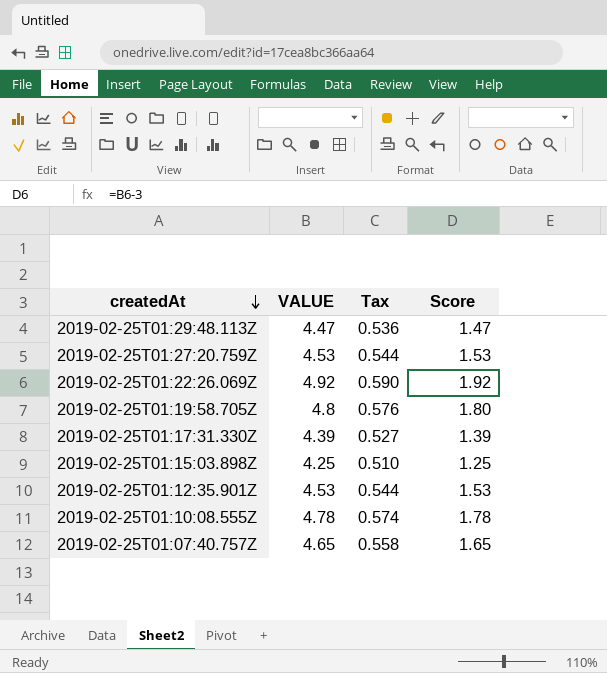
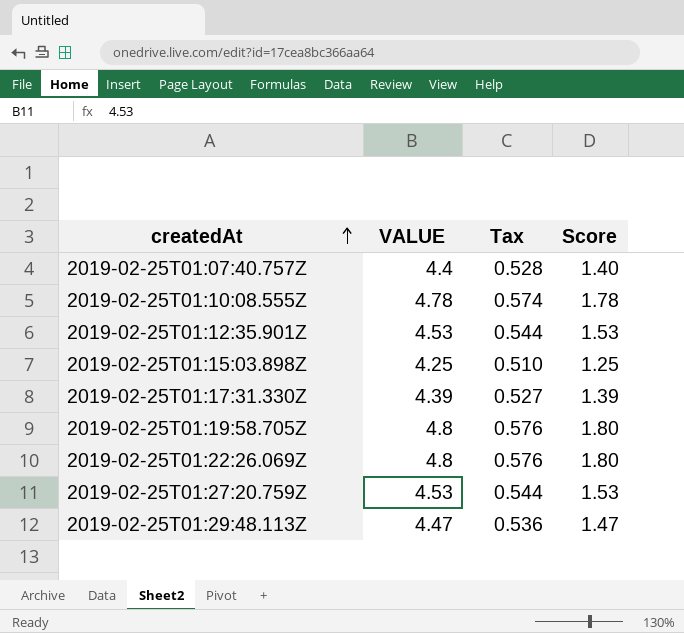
row order: createdAt descending -> createdAt ascending
2019-02-25T01:07:40.757Z | VALUE: 4.65 -> 4.4
2019-02-25T01:07:40.757Z | Tax: 0.558 -> 0.528
2019-02-25T01:07:40.757Z | Score: 1.65 -> 1.40
2019-02-25T01:22:26.069Z | VALUE: 4.92 -> 4.8
2019-02-25T01:22:26.069Z | Tax: 0.590 -> 0.576
2019-02-25T01:22:26.069Z | Score: 1.92 -> 1.80

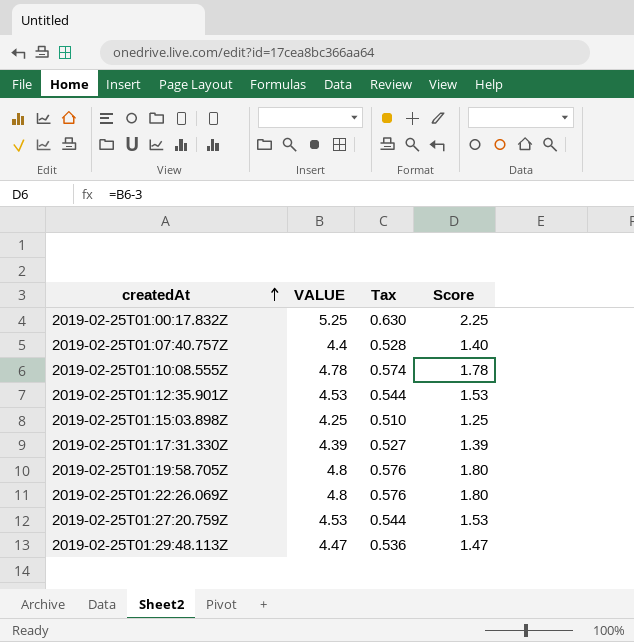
row 2019-02-25T01:00:17.832Z: none -> 5.25 | 0.630 | 2.25

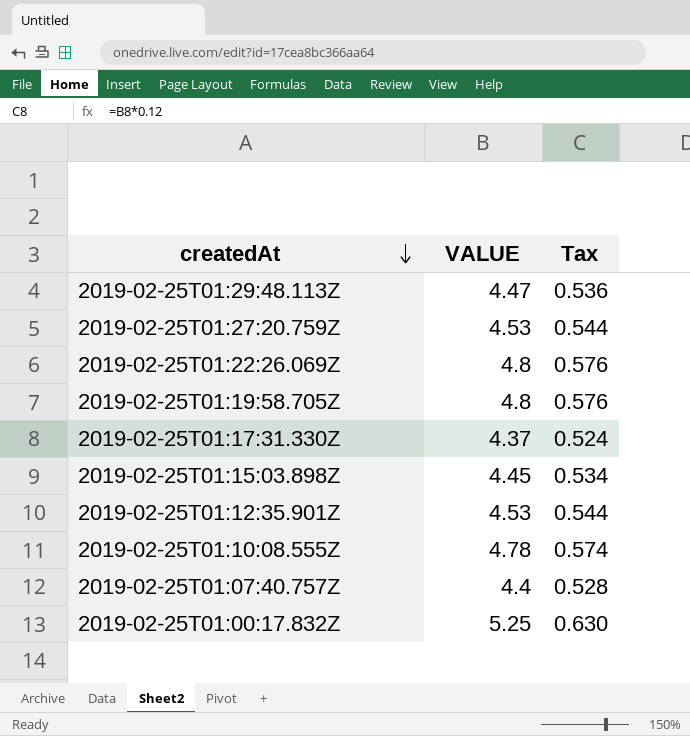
row order: createdAt ascending -> createdAt descending
column Score | formula: [VALUE] - 3 -> none
2019-02-25T01:17:31.330Z | VALUE: 4.39 -> 4.37
2019-02-25T01:17:31.330Z | Tax: 0.527 -> 0.524
2019-02-25T01:15:03.898Z | VALUE: 4.25 -> 4.45
2019-02-25T01:15:03.898Z | Tax: 0.510 -> 0.534

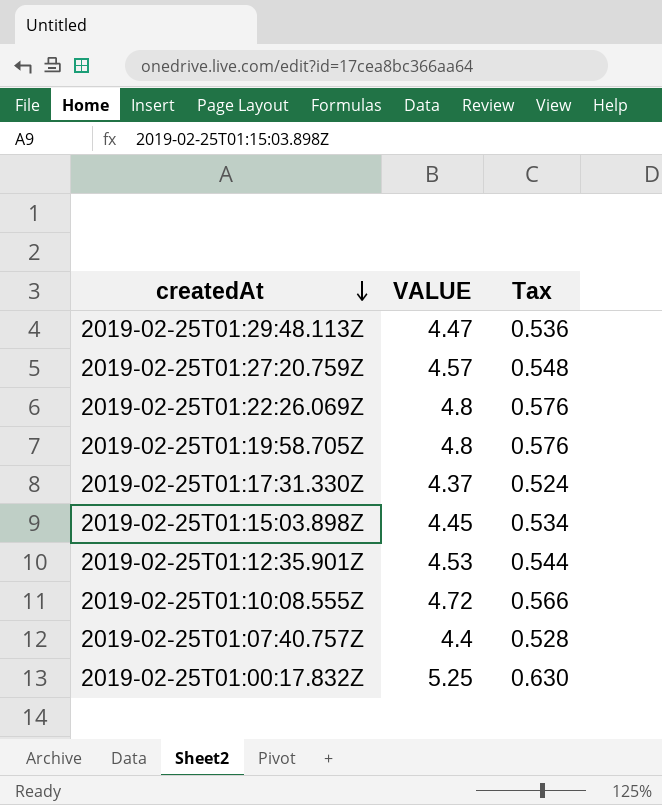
2019-02-25T01:27:20.759Z | VALUE: 4.53 -> 4.57
2019-02-25T01:27:20.759Z | Tax: 0.544 -> 0.548
2019-02-25T01:10:08.555Z | VALUE: 4.78 -> 4.72
2019-02-25T01:10:08.555Z | Tax: 0.574 -> 0.566

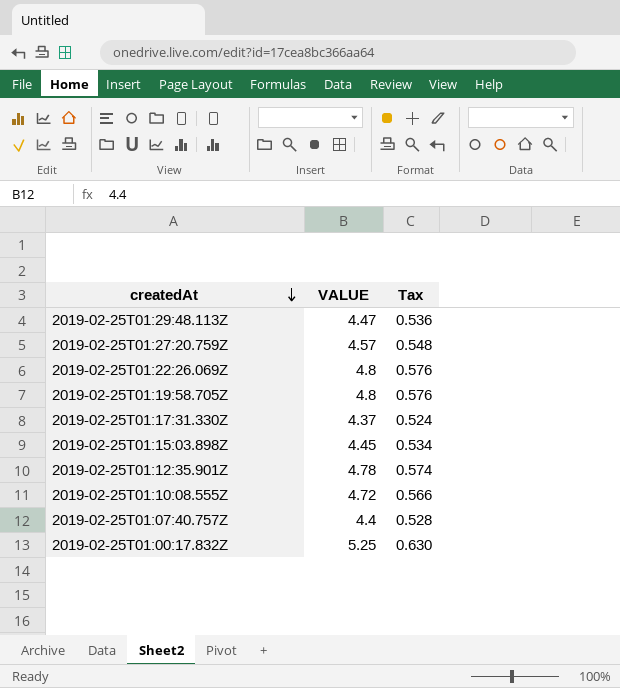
2019-02-25T01:12:35.901Z | VALUE: 4.53 -> 4.78
2019-02-25T01:12:35.901Z | Tax: 0.544 -> 0.574

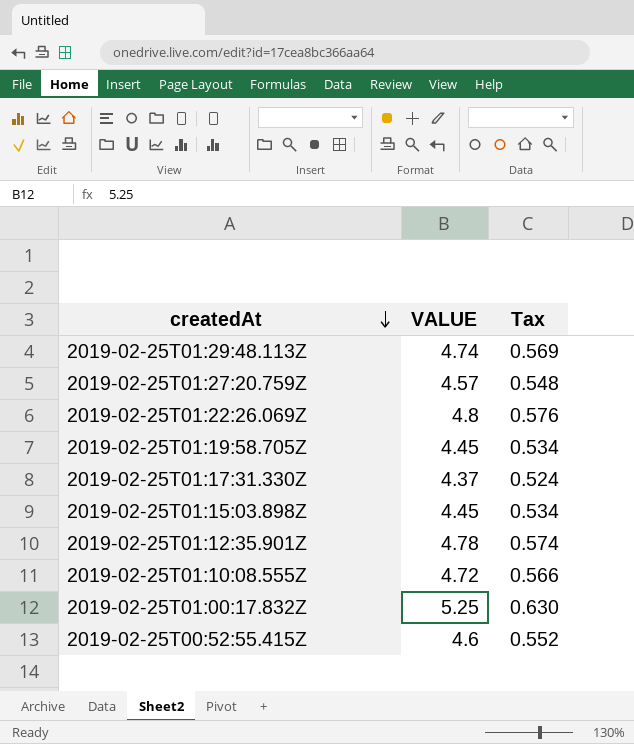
row 2019-02-25T01:07:40.757Z: 4.4 | 0.528 -> none
2019-02-25T01:29:48.113Z | VALUE: 4.47 -> 4.74
2019-02-25T01:29:48.113Z | Tax: 0.536 -> 0.569
2019-02-25T01:19:58.705Z | VALUE: 4.8 -> 4.45
2019-02-25T01:19:58.705Z | Tax: 0.576 -> 0.534
row 2019-02-25T00:52:55.415Z: none -> 4.6 | 0.552

